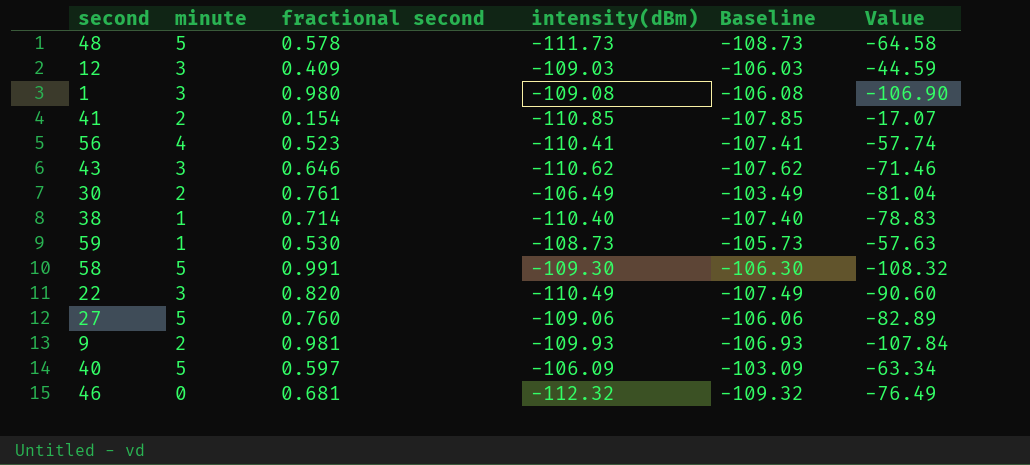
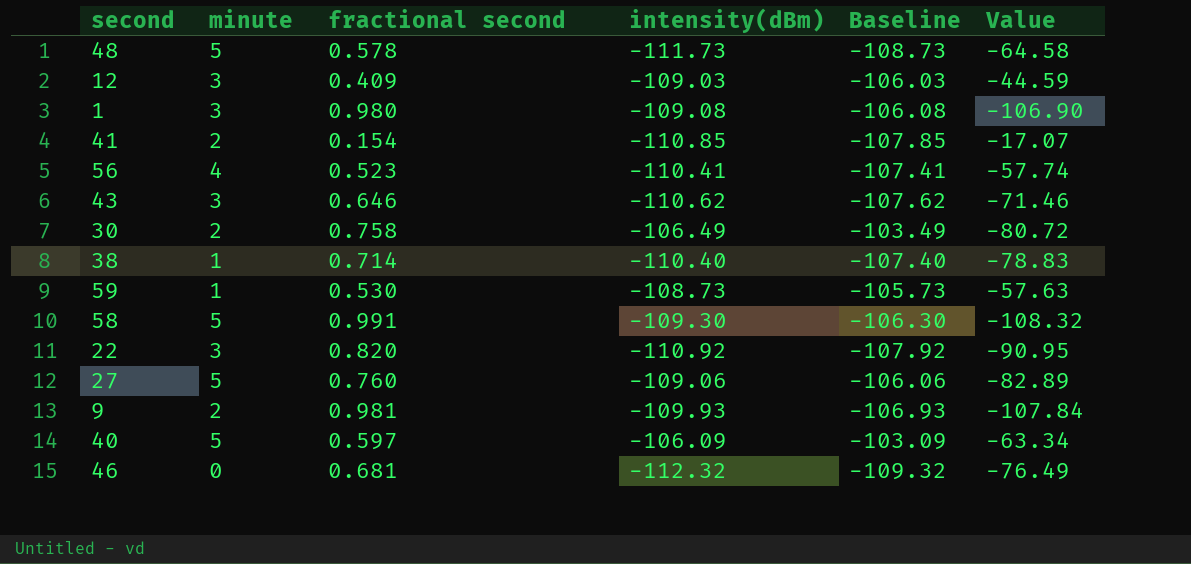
30 | fractional second: 0.761 -> 0.758
30 | Value: -81.04 -> -80.72
22 | intensity(dBm): -110.49 -> -110.92
22 | Baseline: -107.49 -> -107.92
22 | Value: -90.60 -> -90.95

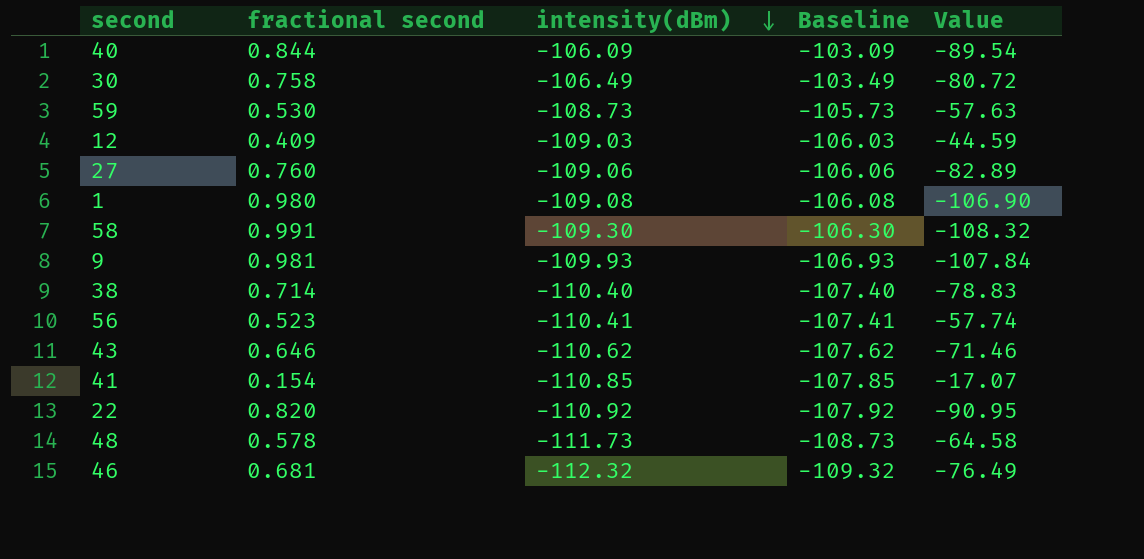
row order: none -> intensity(dBm) descending
column minute | position: 2 -> none
40 | fractional second: 0.597 -> 0.844
40 | Value: -63.34 -> -89.54

